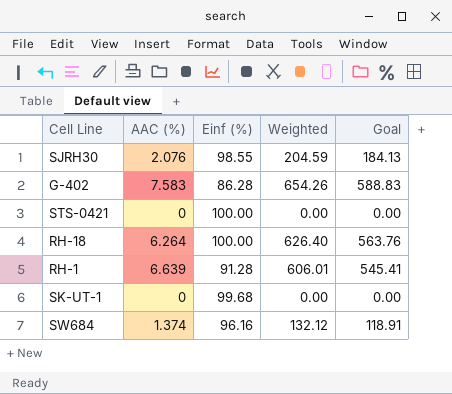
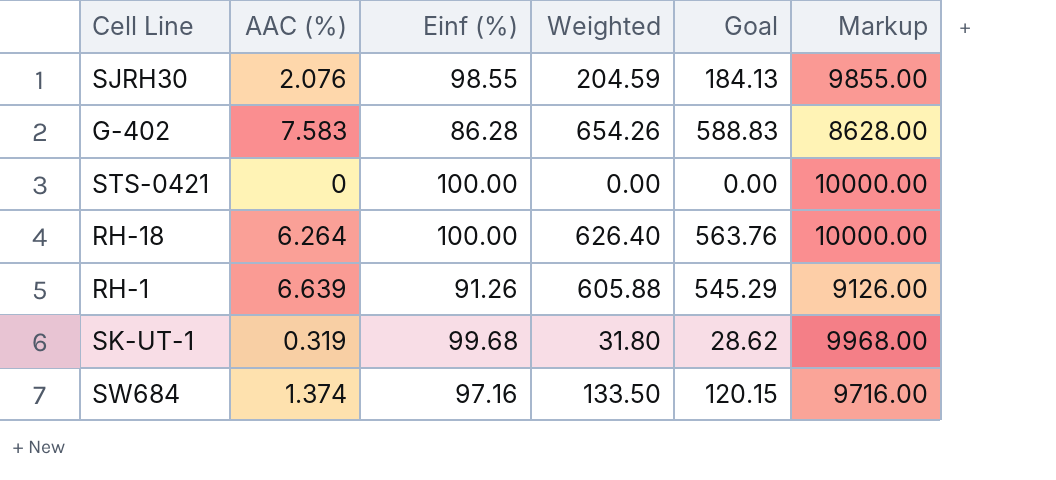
column Markup | formula: none -> [Einf (%)] * 100
RH-1 | Einf (%): 91.28 -> 91.26
RH-1 | Weighted: 606.01 -> 605.88
RH-1 | Goal: 545.41 -> 545.29
SK-UT-1 | AAC (%): 0 -> 0.319
SK-UT-1 | Weighted: 0.00 -> 31.80
SK-UT-1 | Goal: 0.00 -> 28.62
SW684 | Einf (%): 96.16 -> 97.16
SW684 | Weighted: 132.12 -> 133.50
SW684 | Goal: 118.91 -> 120.15

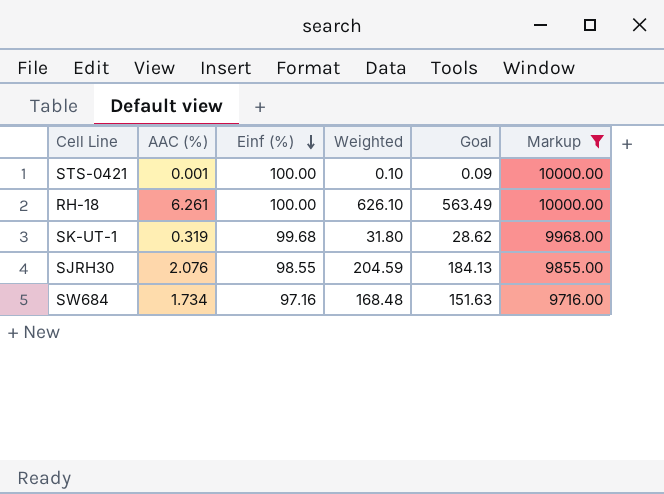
filter: none -> Markup >= 9716.00
row order: none -> Einf (%) descending
STS-0421 | AAC (%): 0 -> 0.001
STS-0421 | Weighted: 0.00 -> 0.10
STS-0421 | Goal: 0.00 -> 0.09
RH-18 | AAC (%): 6.264 -> 6.261
RH-18 | Weighted: 626.40 -> 626.10
RH-18 | Goal: 563.76 -> 563.49
SW684 | AAC (%): 1.374 -> 1.734
SW684 | Weighted: 133.50 -> 168.48
SW684 | Goal: 120.15 -> 151.63

